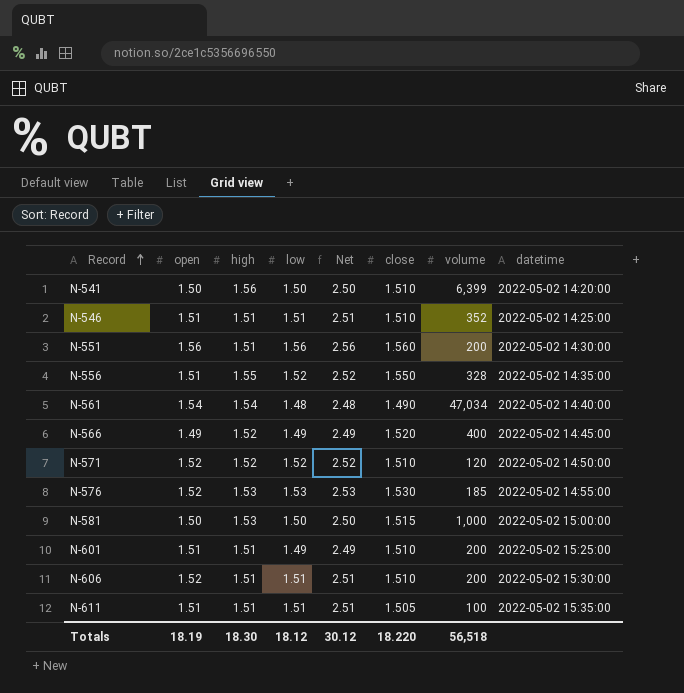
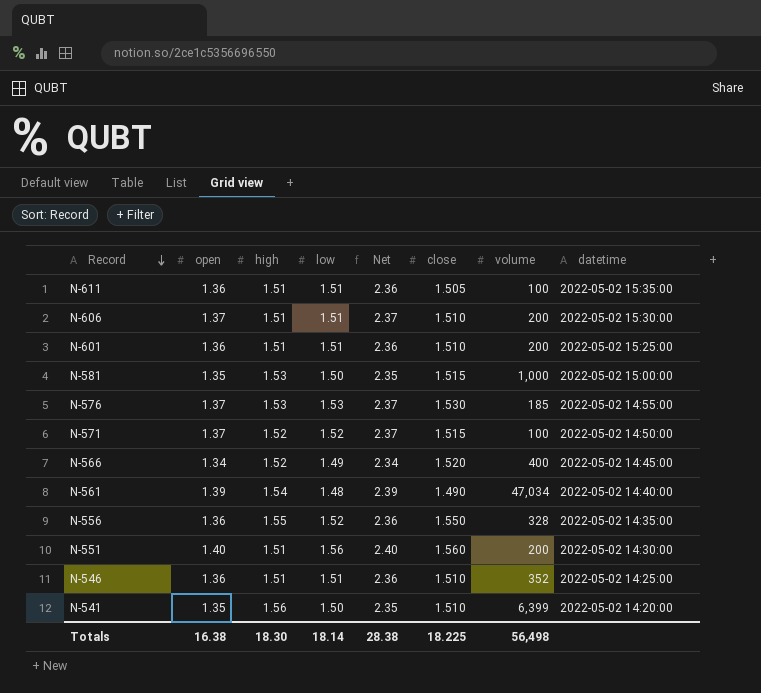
row order: Record ascending -> Record descending
column Net | formula: [low] + 1 -> [open] + 1
N-611 | open: 1.51 -> 1.36
N-606 | open: 1.52 -> 1.37
N-601 | open: 1.51 -> 1.36
N-601 | low: 1.49 -> 1.51
N-581 | open: 1.50 -> 1.35
N-576 | open: 1.52 -> 1.37
N-571 | open: 1.52 -> 1.37
N-571 | close: 1.510 -> 1.515
N-571 | volume: 120 -> 100
N-566 | open: 1.49 -> 1.34
N-561 | open: 1.54 -> 1.39
N-556 | open: 1.51 -> 1.36
N-551 | open: 1.56 -> 1.40
N-546 | open: 1.51 -> 1.36
N-541 | open: 1.50 -> 1.35
Totals | open: 18.19 -> 16.38
Totals | low: 18.12 -> 18.14
Totals | Net: 30.12 -> 28.38
Totals | close: 18.220 -> 18.225
Totals | volume: 56,518 -> 56,498

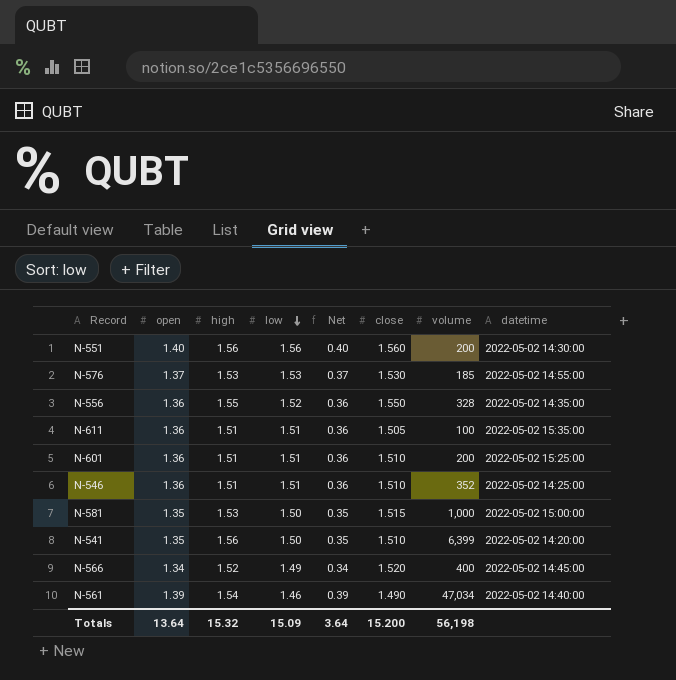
row order: Record descending -> low descending
column Net | formula: [open] + 1 -> [open] - 1
row N-606: 1.37 | 1.51 | 1.51 | 2.37 | 1.510 | 200 | 2022-05-02 15:30:00 -> none
row N-571: 1.37 | 1.52 | 1.52 | 2.37 | 1.515 | 100 | 2022-05-02 14:50:00 -> none
N-551 | high: 1.51 -> 1.56
N-561 | low: 1.48 -> 1.46
Totals | open: 16.38 -> 13.64
Totals | high: 18.30 -> 15.32
Totals | low: 18.14 -> 15.09
Totals | Net: 28.38 -> 3.64
Totals | close: 18.225 -> 15.200
Totals | volume: 56,498 -> 56,198

